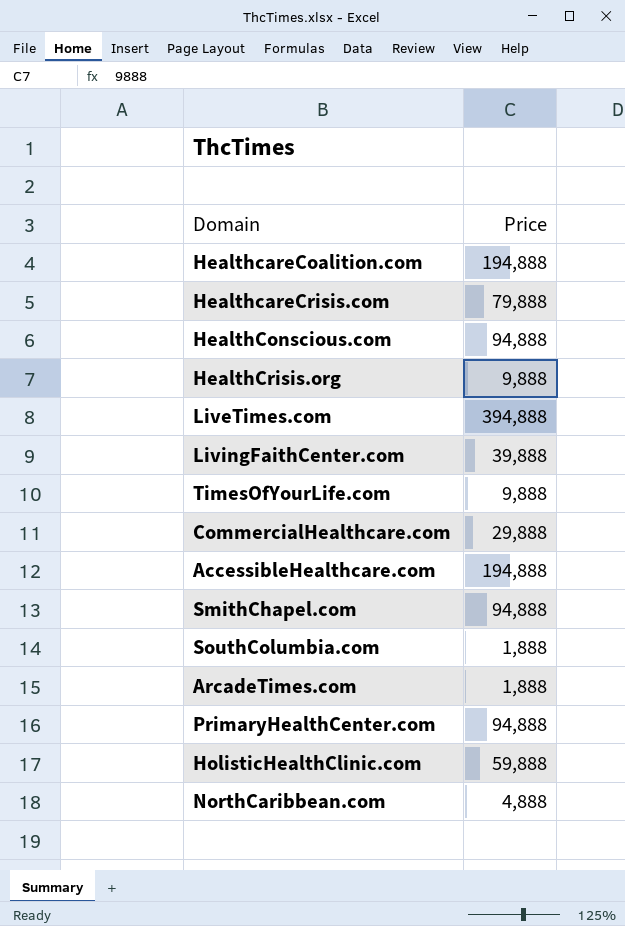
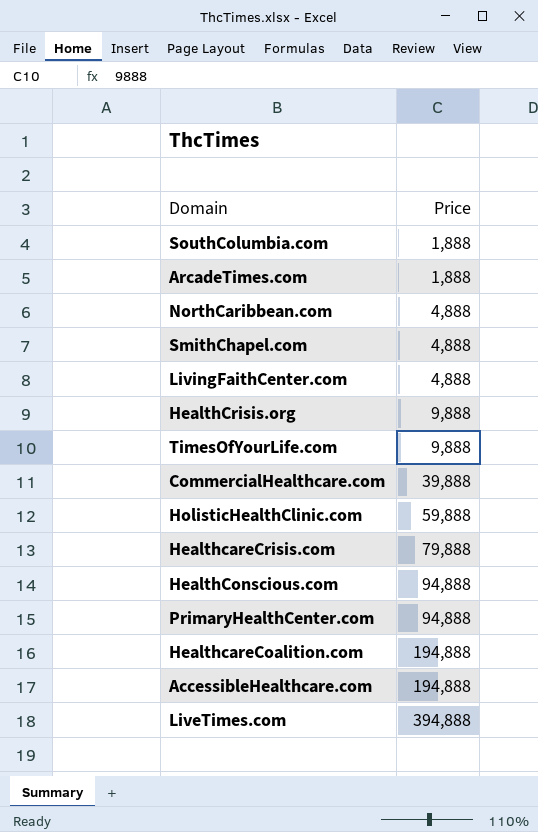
row order: none -> Price ascending
SmithChapel.com | Price: 94,888 -> 4,888
LivingFaithCenter.com | Price: 39,888 -> 4,888
CommercialHealthcare.com | Price: 29,888 -> 39,888

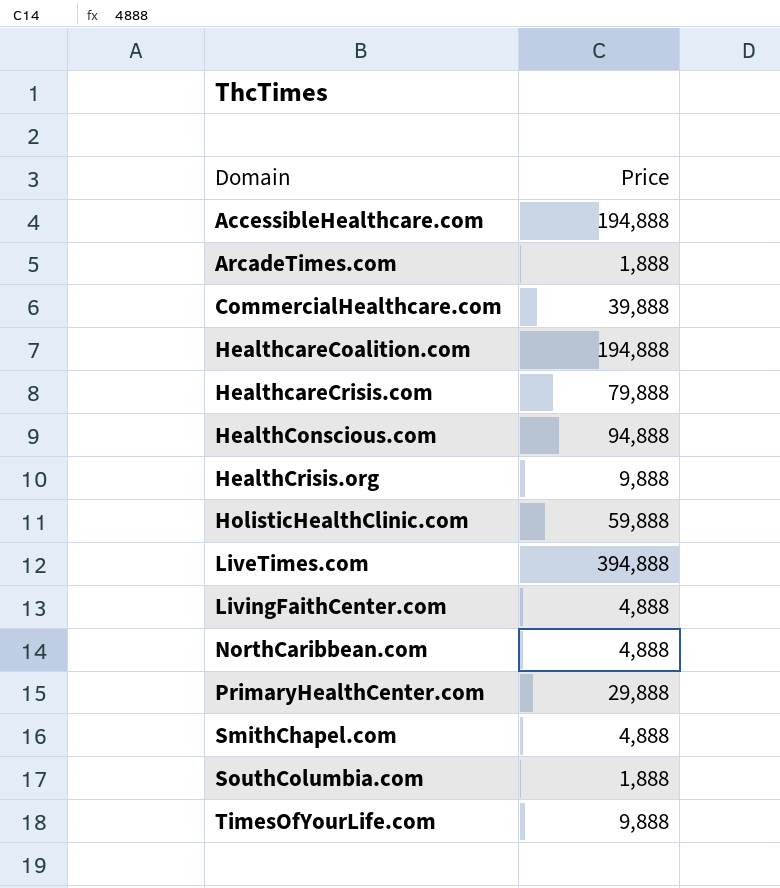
row order: Price ascending -> Domain ascending
PrimaryHealthCenter.com | Price: 94,888 -> 29,888

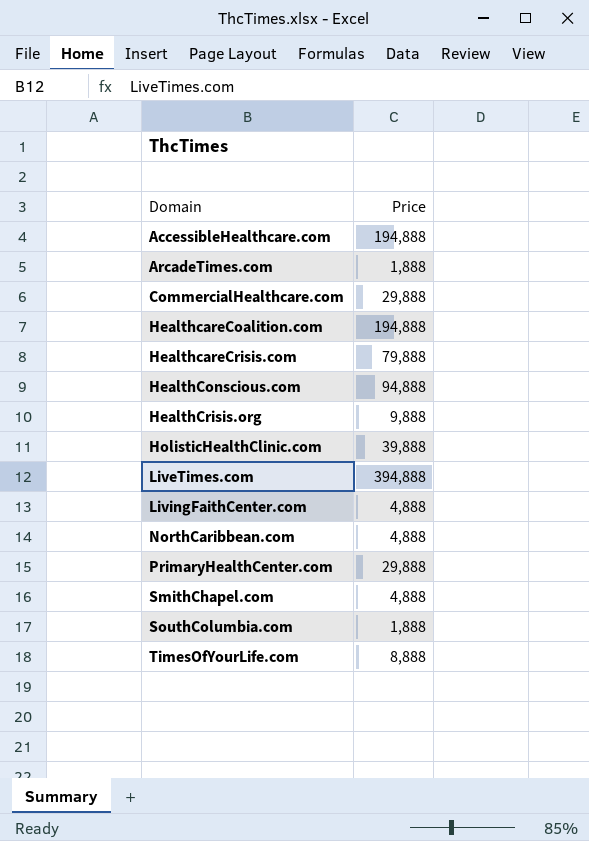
CommercialHealthcare.com | Price: 39,888 -> 29,888
HolisticHealthClinic.com | Price: 59,888 -> 39,888
TimesOfYourLife.com | Price: 9,888 -> 8,888

